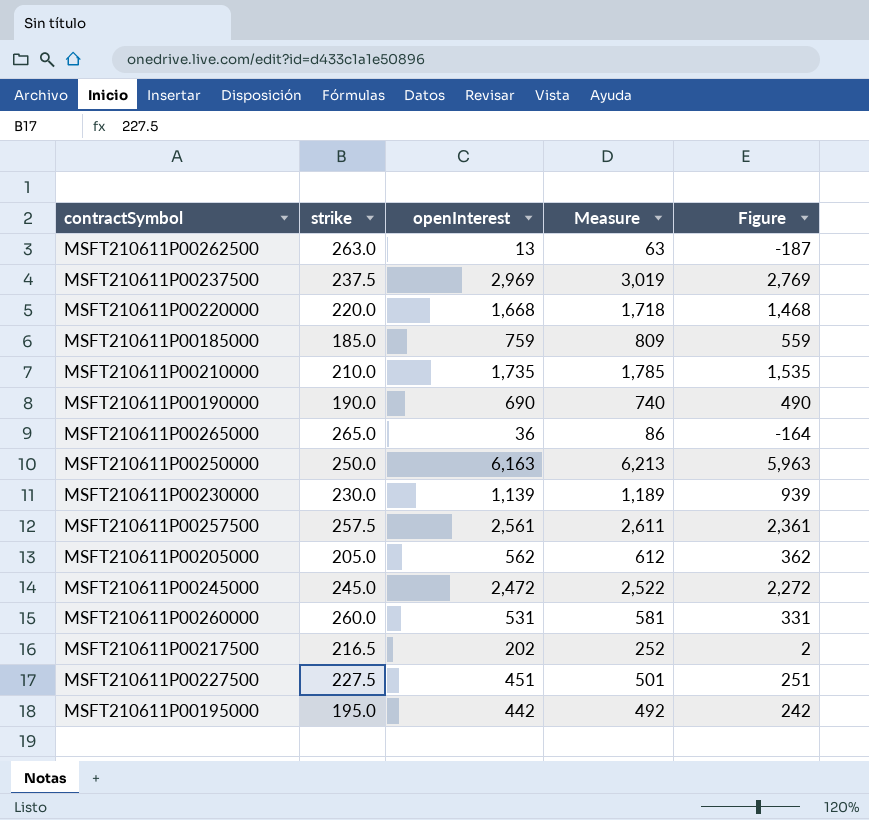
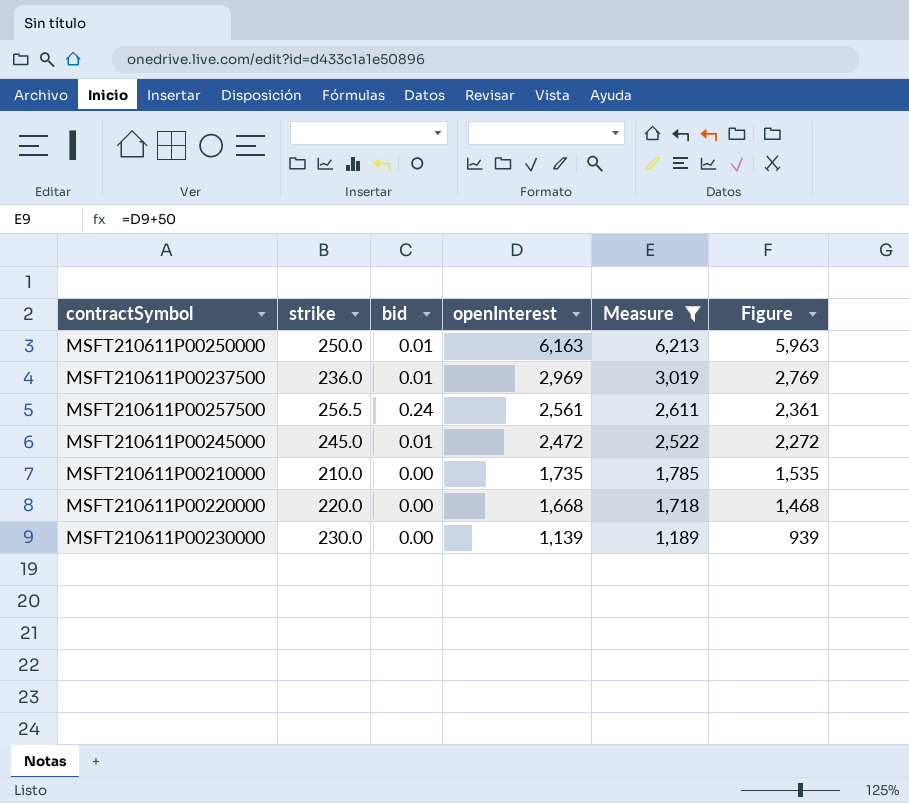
filter: none -> Measure >= 1,189
row order: none -> openInterest descending
column bid | position: none -> 3
MSFT210611P00237500 | strike: 237.5 -> 236.0
MSFT210611P00257500 | strike: 257.5 -> 256.5

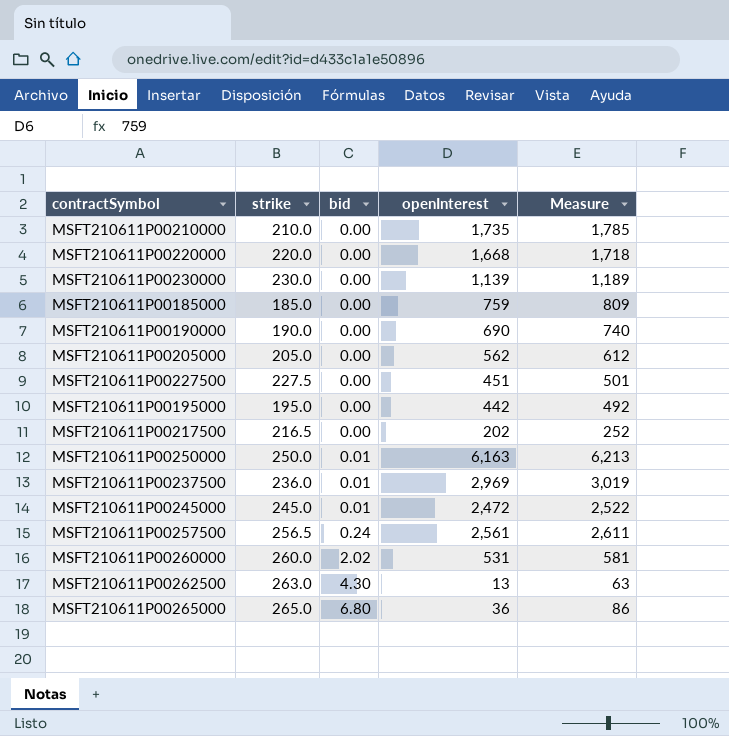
filter: Measure >= 1,189 -> none
row order: openInterest descending -> bid ascending
column Figure | formula: [openInterest] - 200 -> none

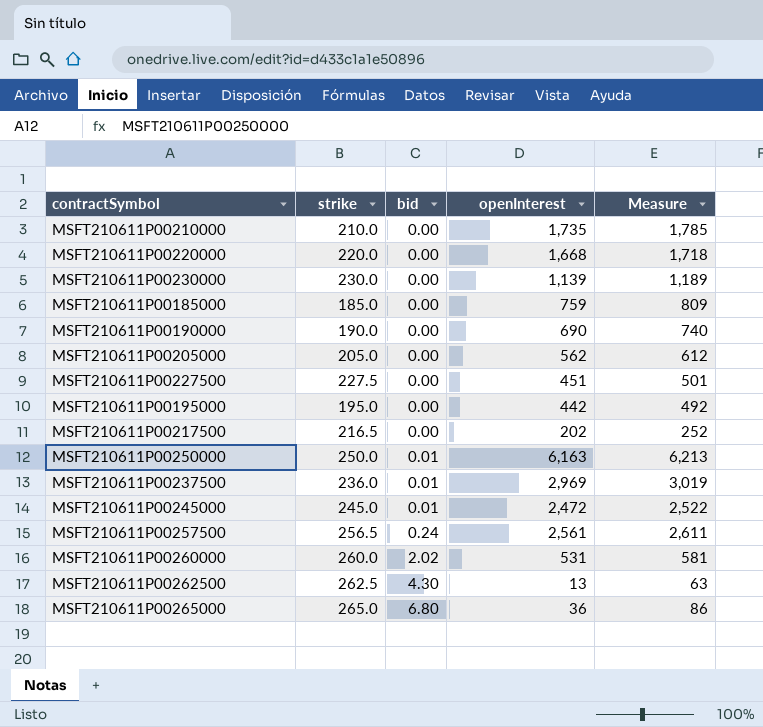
MSFT210611P00262500 | strike: 263.0 -> 262.5

